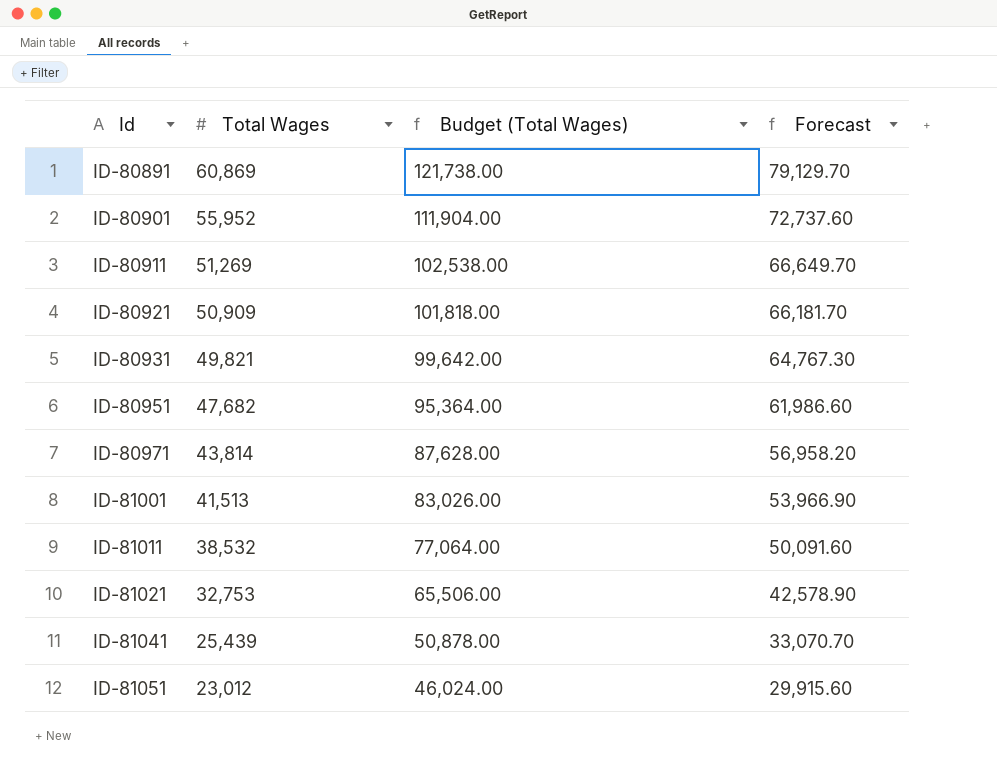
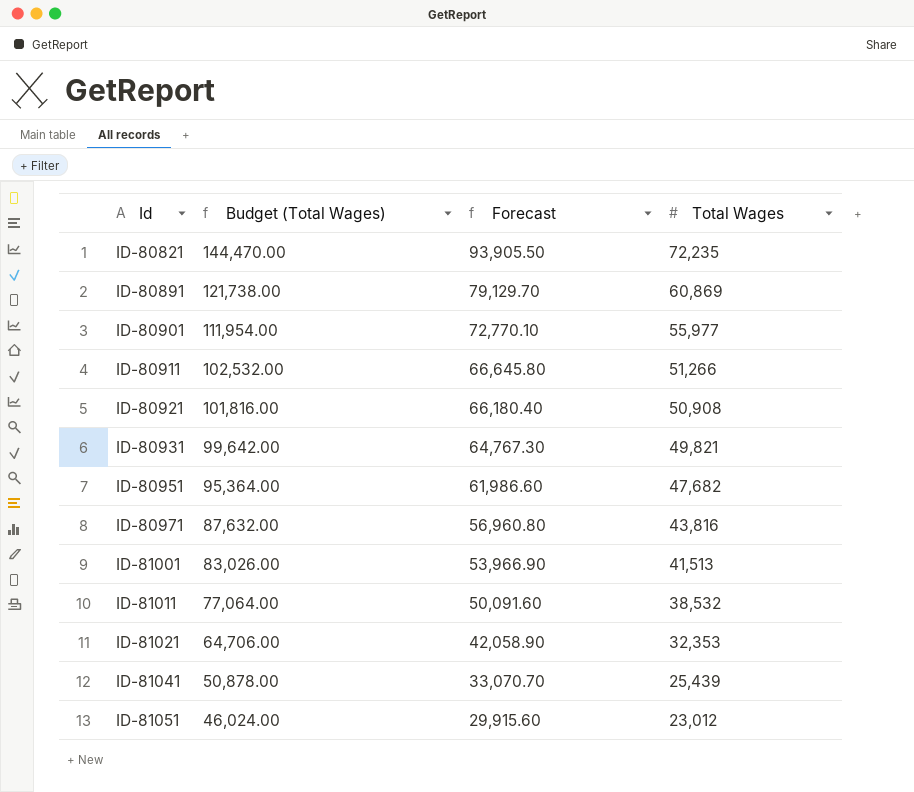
column Total Wages | position: 2 -> 4
row ID-80821: none -> 144,470.00 | 93,905.50 | 72,235
ID-80901 | Budget (Total Wages): 111,904.00 -> 111,954.00
ID-80901 | Forecast: 72,737.60 -> 72,770.10
ID-80901 | Total Wages: 55,952 -> 55,977
ID-80911 | Budget (Total Wages): 102,538.00 -> 102,532.00
ID-80911 | Forecast: 66,649.70 -> 66,645.80
ID-80911 | Total Wages: 51,269 -> 51,266
ID-80921 | Budget (Total Wages): 101,818.00 -> 101,816.00
ID-80921 | Forecast: 66,181.70 -> 66,180.40
ID-80921 | Total Wages: 50,909 -> 50,908
ID-80971 | Budget (Total Wages): 87,628.00 -> 87,632.00
ID-80971 | Forecast: 56,958.20 -> 56,960.80
ID-80971 | Total Wages: 43,814 -> 43,816
ID-81021 | Budget (Total Wages): 65,506.00 -> 64,706.00
ID-81021 | Forecast: 42,578.90 -> 42,058.90
ID-81021 | Total Wages: 32,753 -> 32,353

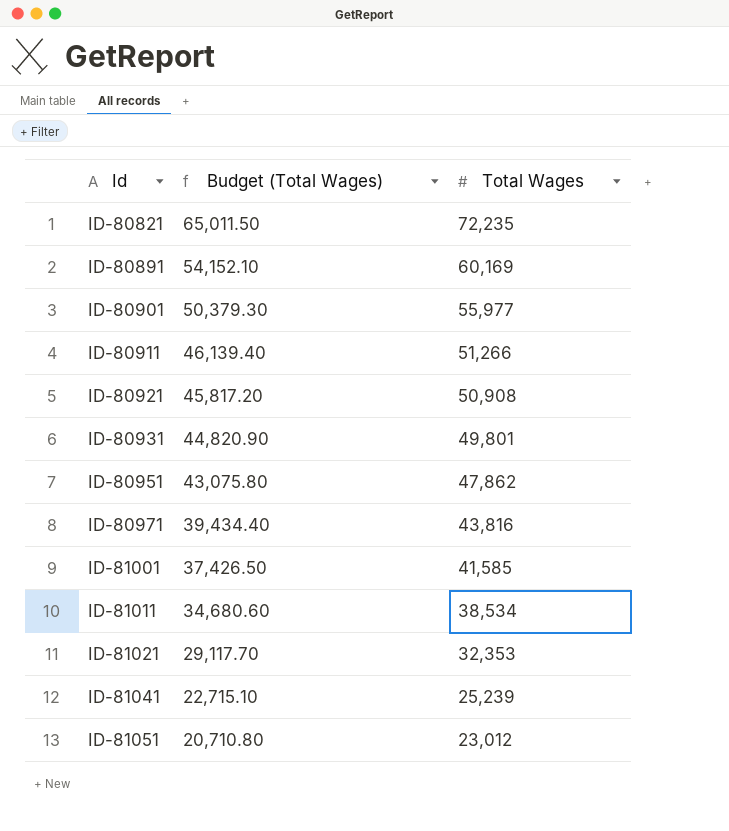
column Forecast | formula: [Total Wages] * 1.3 -> none
column Budget (Total Wages) | formula: [Total Wages] * 2 -> [Total Wages] * 0.9
ID-80891 | Total Wages: 60,869 -> 60,169
ID-80931 | Total Wages: 49,821 -> 49,801
ID-80951 | Total Wages: 47,682 -> 47,862
ID-81001 | Total Wages: 41,513 -> 41,585
ID-81011 | Total Wages: 38,532 -> 38,534
ID-81041 | Total Wages: 25,439 -> 25,239

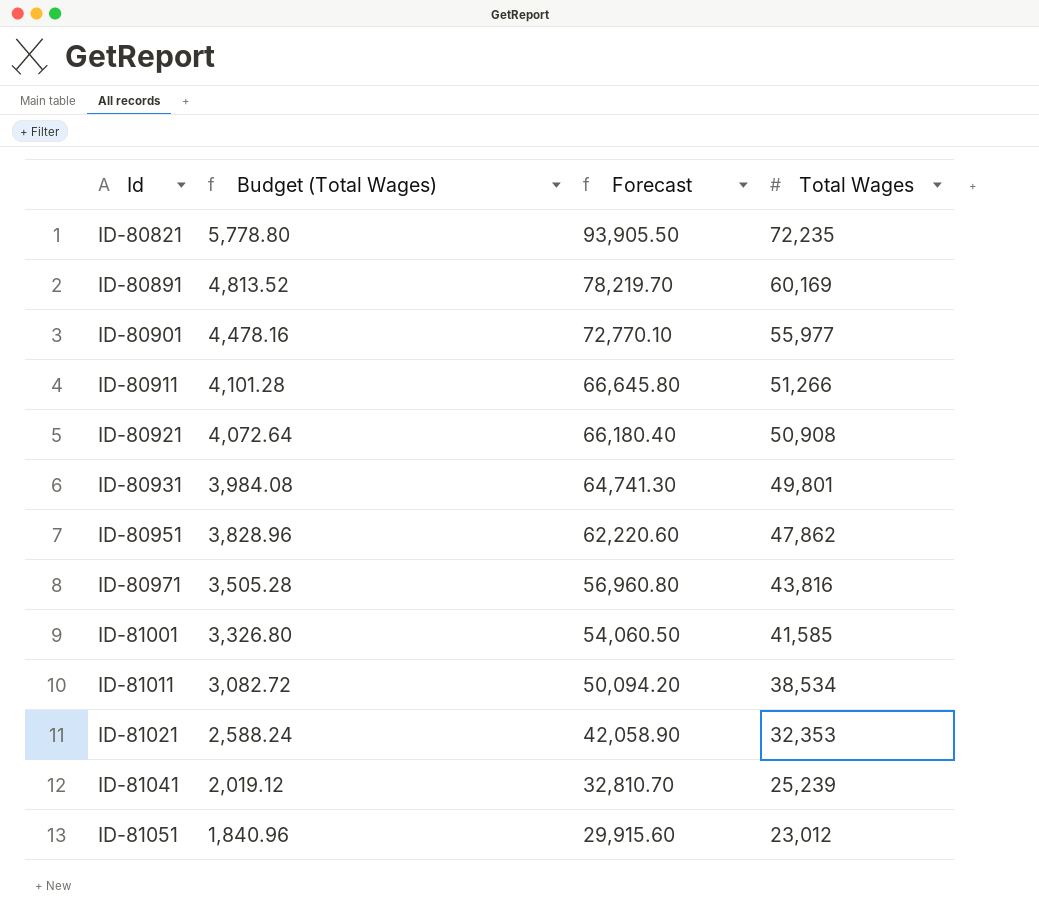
column Budget (Total Wages) | formula: [Total Wages] * 0.9 -> [Total Wages] * 0.08
column Forecast | formula: none -> [Total Wages] * 1.3

